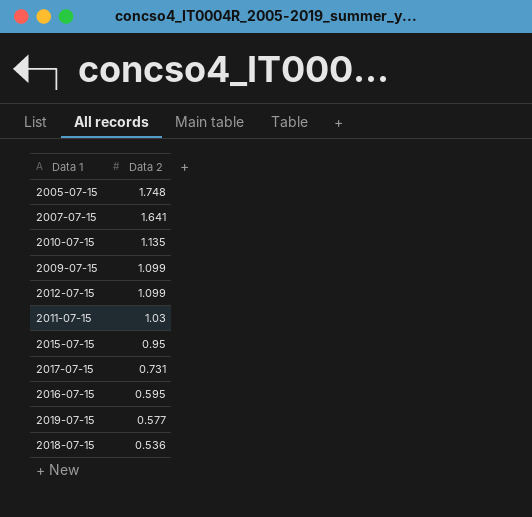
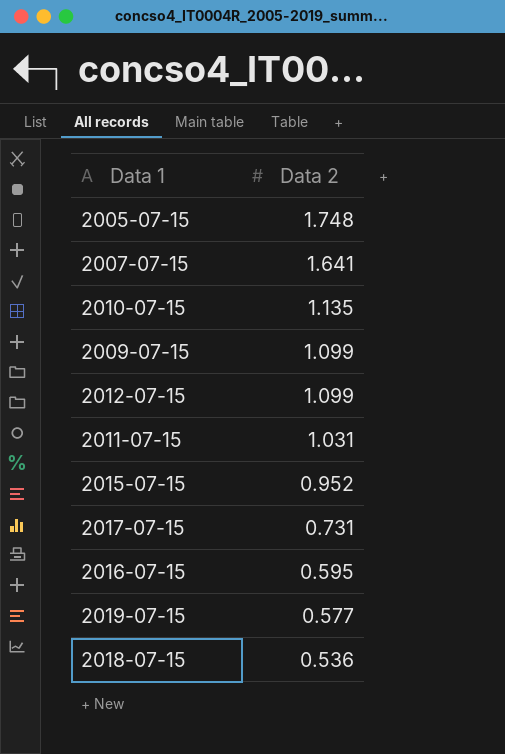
2011-07-15 | Data 2: 1.03 -> 1.031
2015-07-15 | Data 2: 0.95 -> 0.952

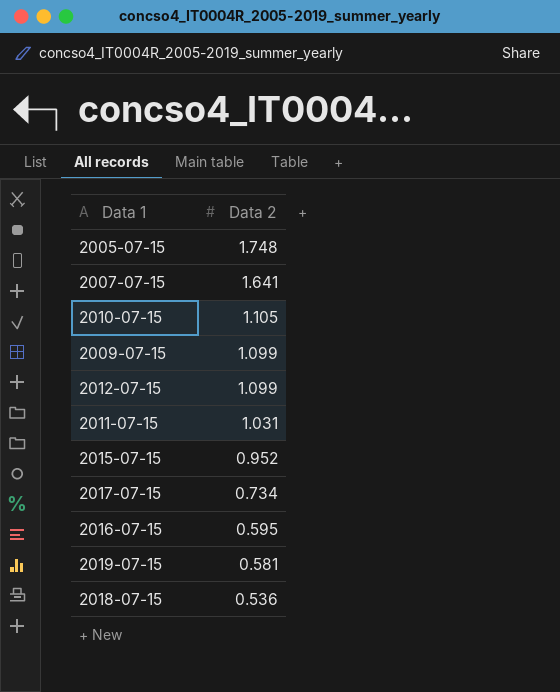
2010-07-15 | Data 2: 1.135 -> 1.105
2017-07-15 | Data 2: 0.731 -> 0.734
2019-07-15 | Data 2: 0.577 -> 0.581

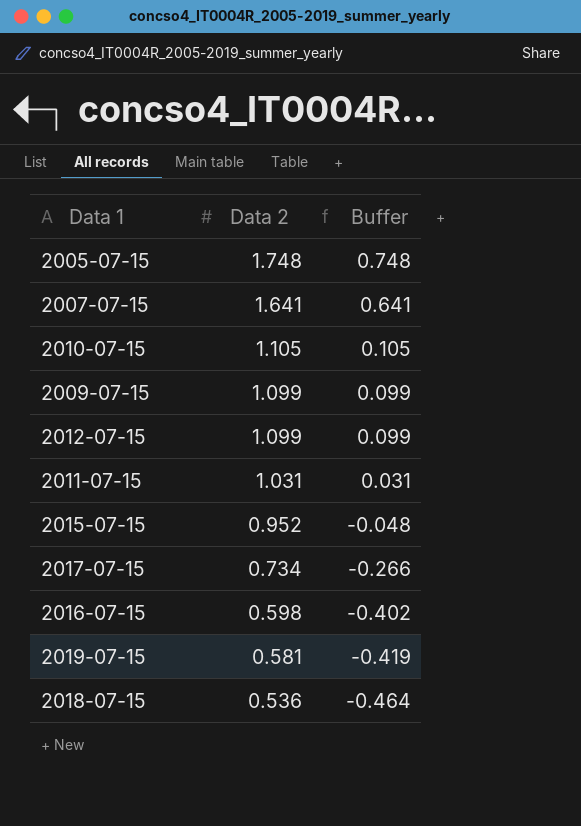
column Buffer | formula: none -> [Data 2] - 1
2016-07-15 | Data 2: 0.595 -> 0.598

